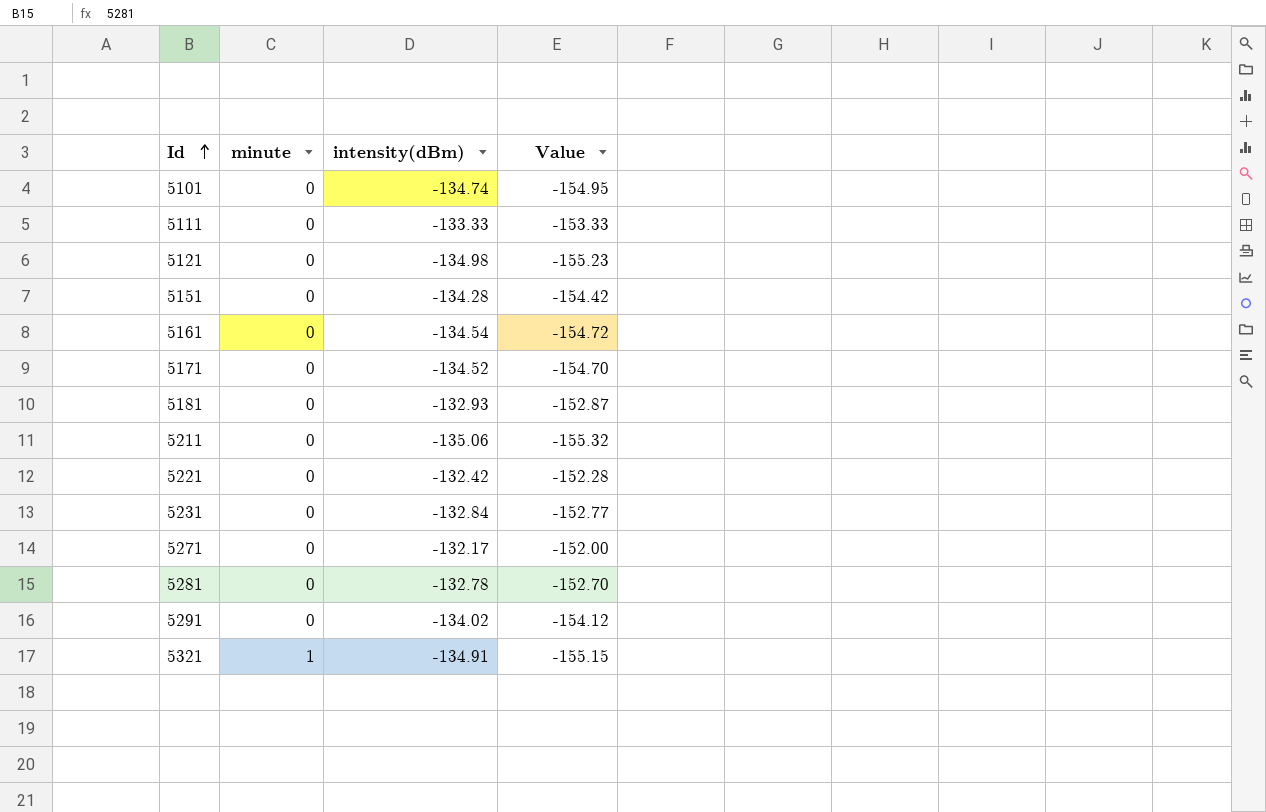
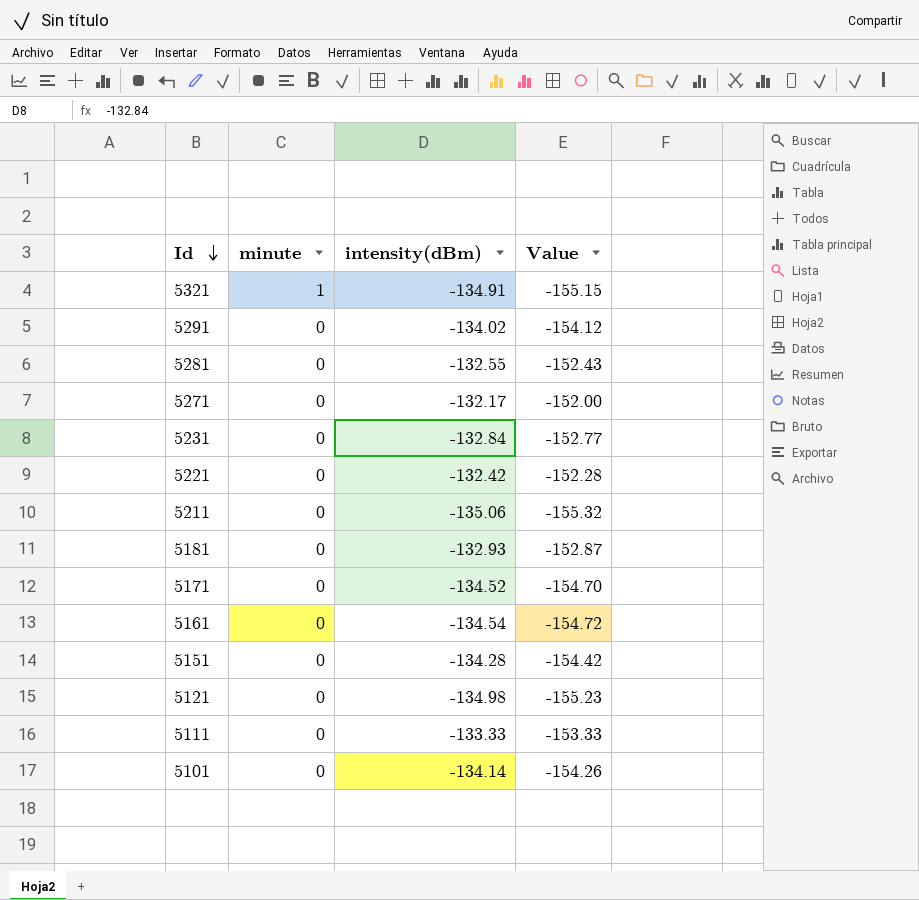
row order: Id ascending -> Id descending
5281 | intensity(dBm): -132.78 -> -132.55
5281 | Value: -152.70 -> -152.43
5101 | intensity(dBm): -134.74 -> -134.14
5101 | Value: -154.95 -> -154.26

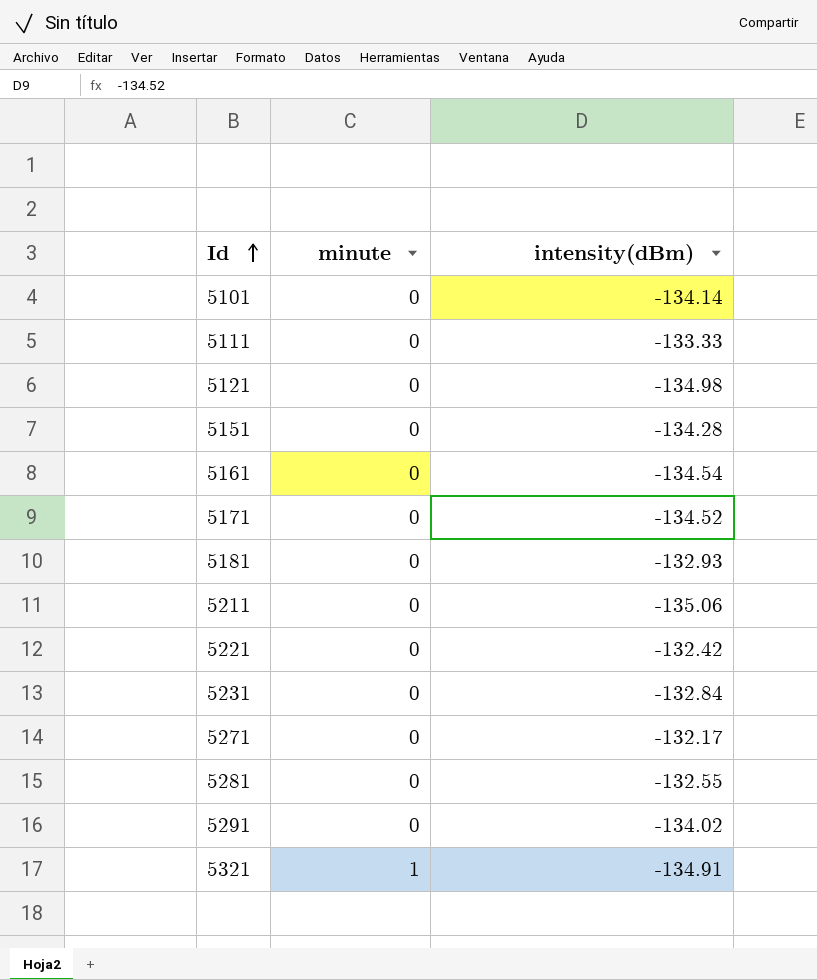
row order: Id descending -> Id ascending
column Value | formula: [intensity(dBm)] * 1.15 -> none

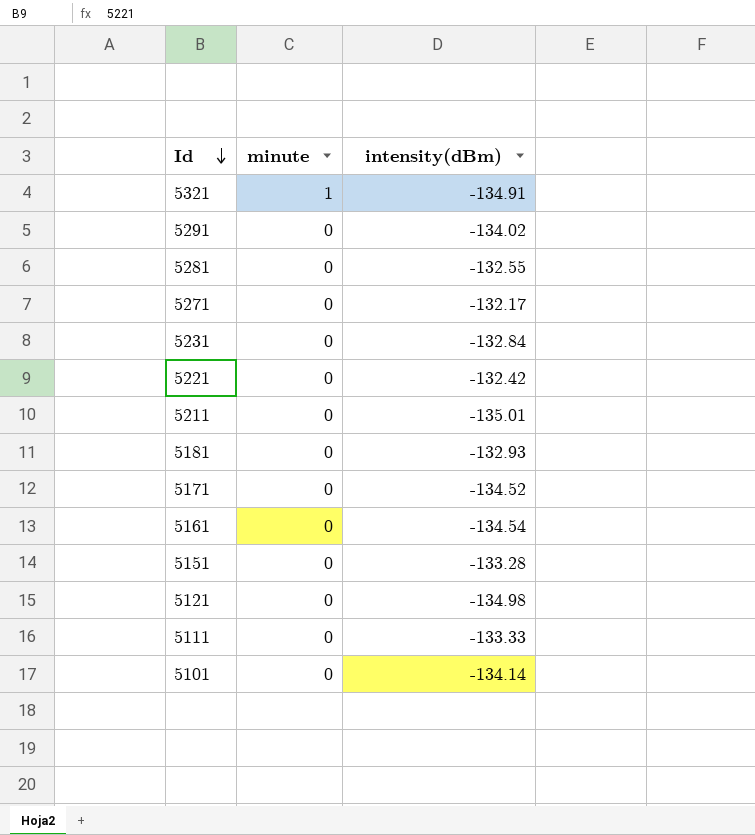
row order: Id ascending -> Id descending
5211 | intensity(dBm): -135.06 -> -135.01
5151 | intensity(dBm): -134.28 -> -133.28

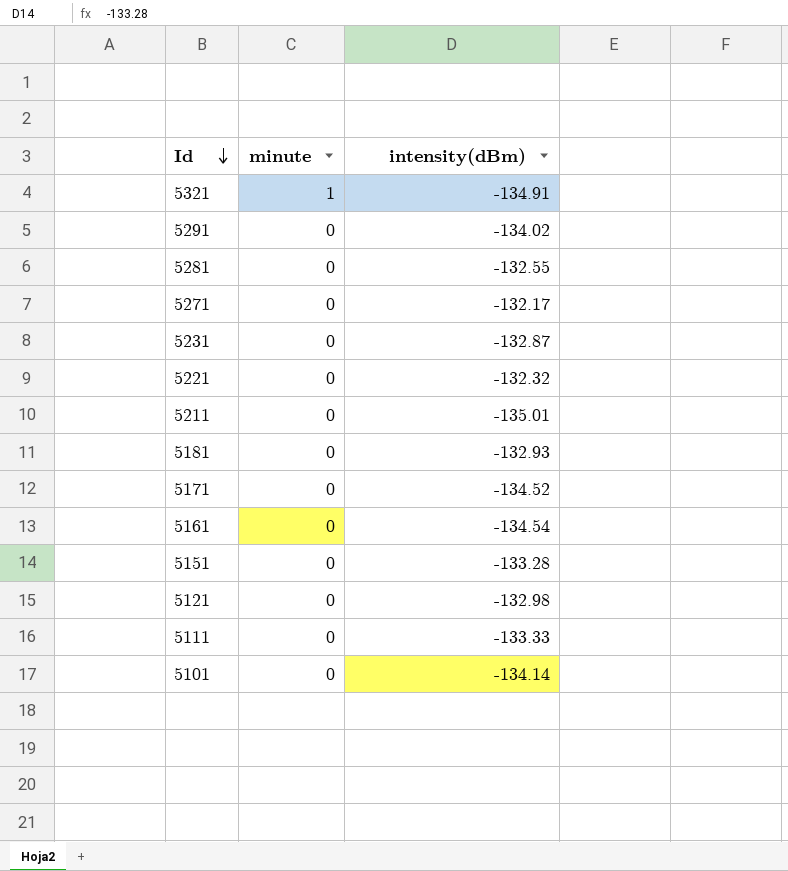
5231 | intensity(dBm): -132.84 -> -132.87
5221 | intensity(dBm): -132.42 -> -132.32
5121 | intensity(dBm): -134.98 -> -132.98

